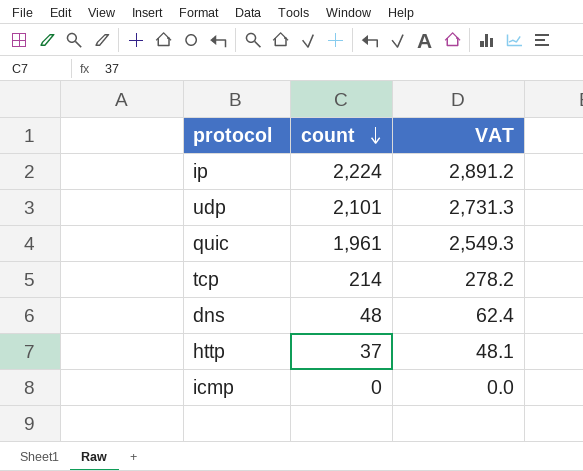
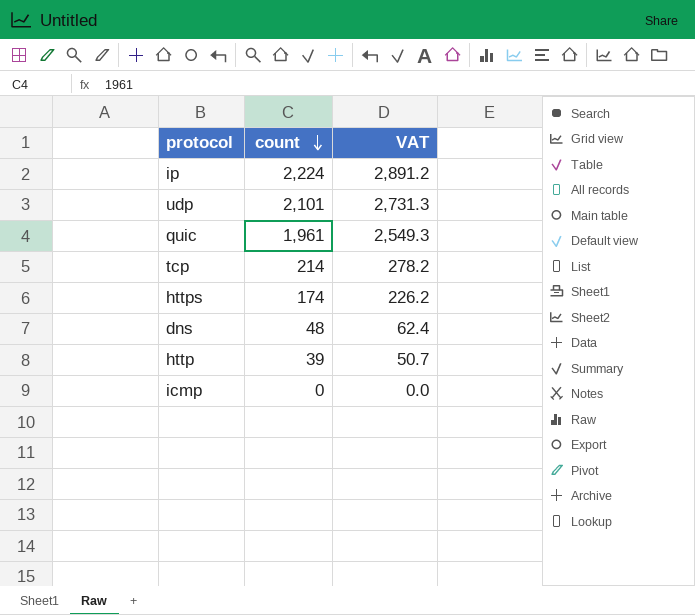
row https: none -> 174 | 226.2
http | count: 37 -> 39
http | VAT: 48.1 -> 50.7

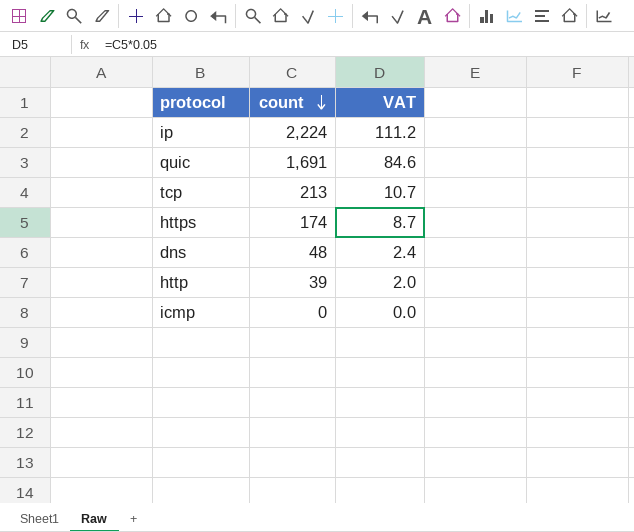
column VAT | formula: [count] * 1.3 -> [count] * 0.05
row udp: 2,101 | 2,731.3 -> none
quic | count: 1,961 -> 1,691
tcp | count: 214 -> 213

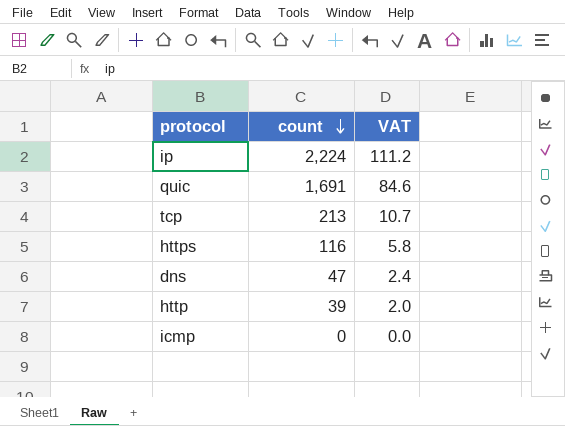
https | count: 174 -> 116
https | VAT: 8.7 -> 5.8
dns | count: 48 -> 47

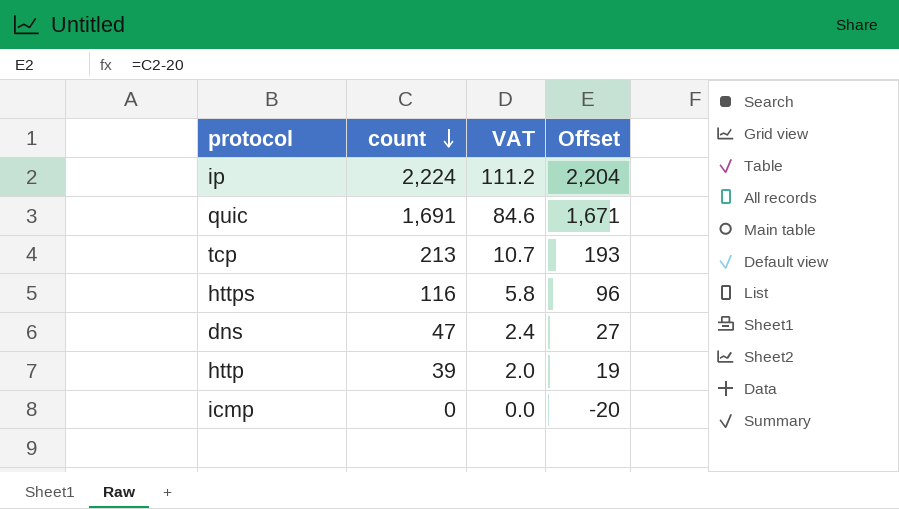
column Offset | formula: none -> [count] - 20

